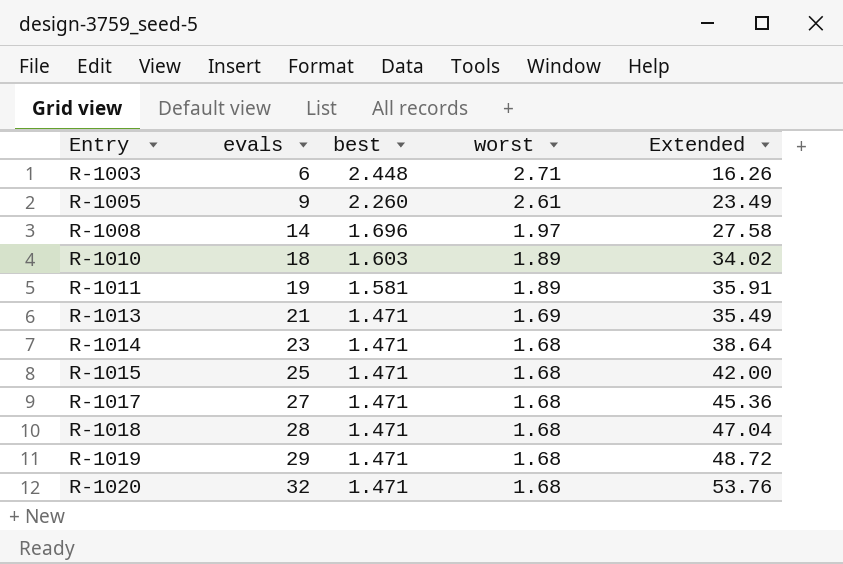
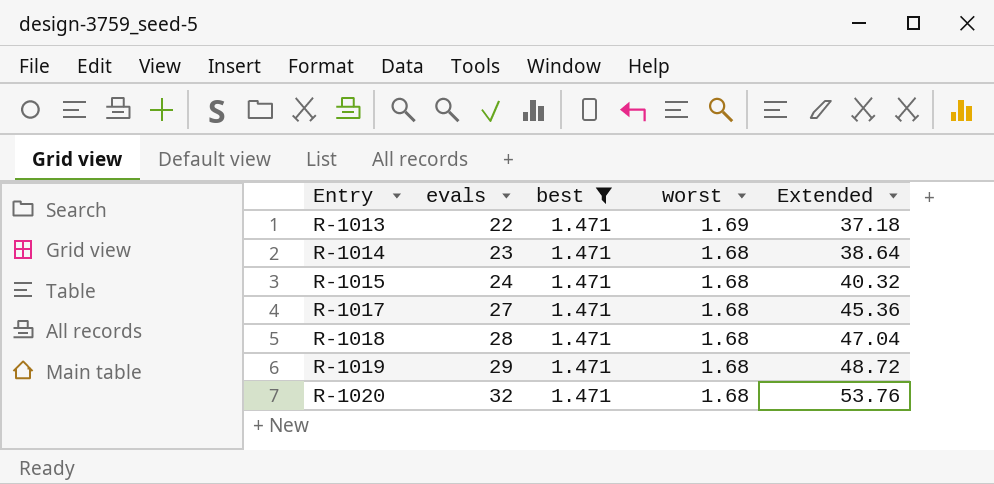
filter: none -> best = 1.471
R-1013 | evals: 21 -> 22
R-1013 | Extended: 35.49 -> 37.18
R-1015 | evals: 25 -> 24
R-1015 | Extended: 42.00 -> 40.32

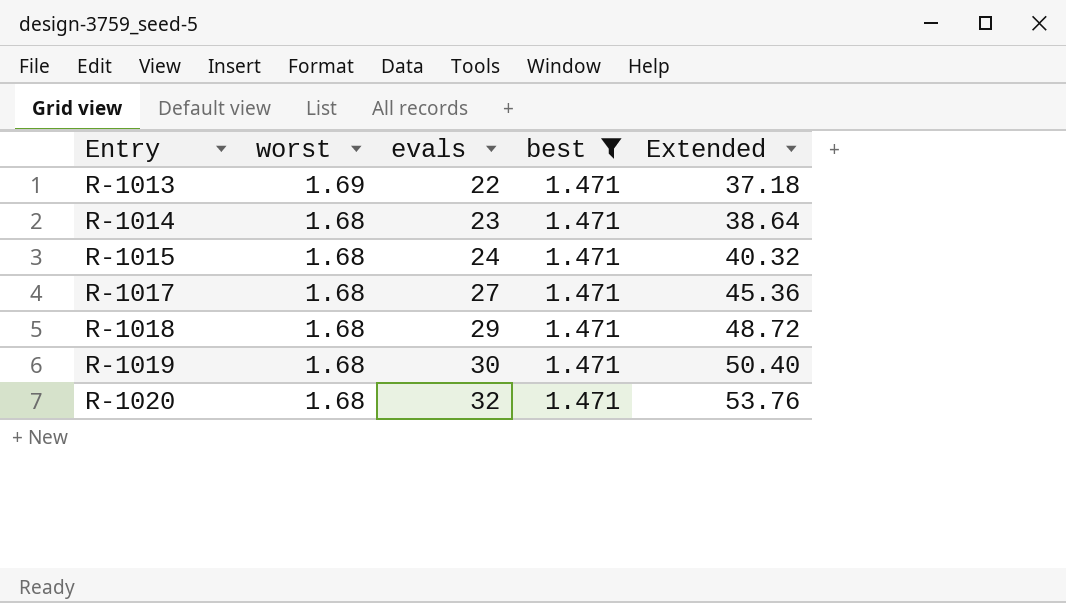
column worst | position: 4 -> 2
R-1018 | evals: 28 -> 29
R-1018 | Extended: 47.04 -> 48.72
R-1019 | evals: 29 -> 30
R-1019 | Extended: 48.72 -> 50.40

